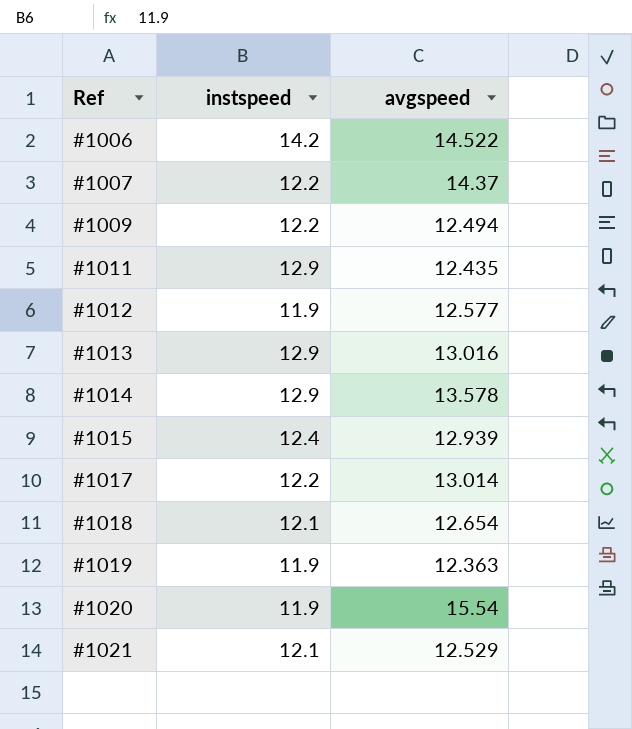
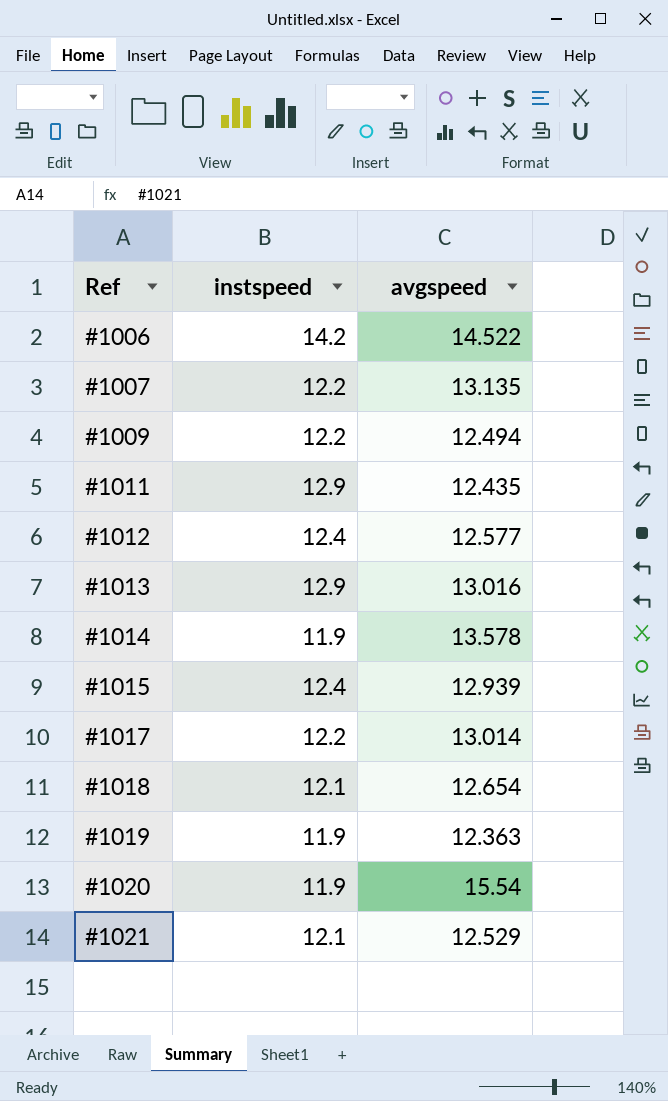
#1007 | avgspeed: 14.37 -> 13.135
#1012 | instspeed: 11.9 -> 12.4
#1014 | instspeed: 12.9 -> 11.9

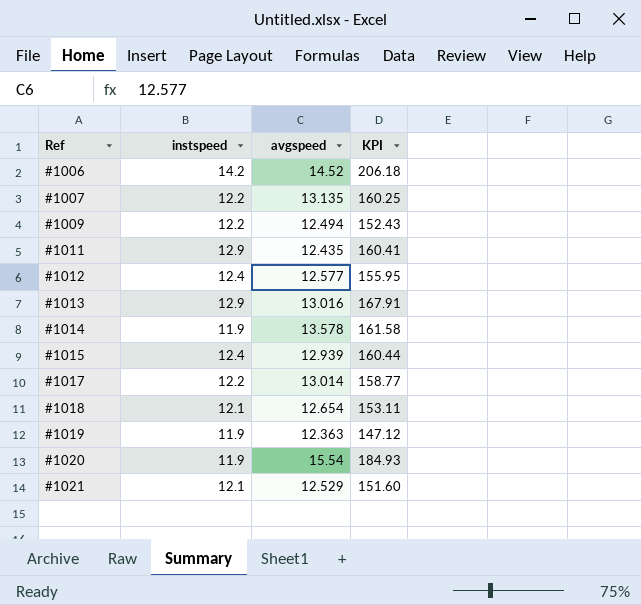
column KPI | formula: none -> [instspeed] * [avgspeed]
#1006 | avgspeed: 14.522 -> 14.52

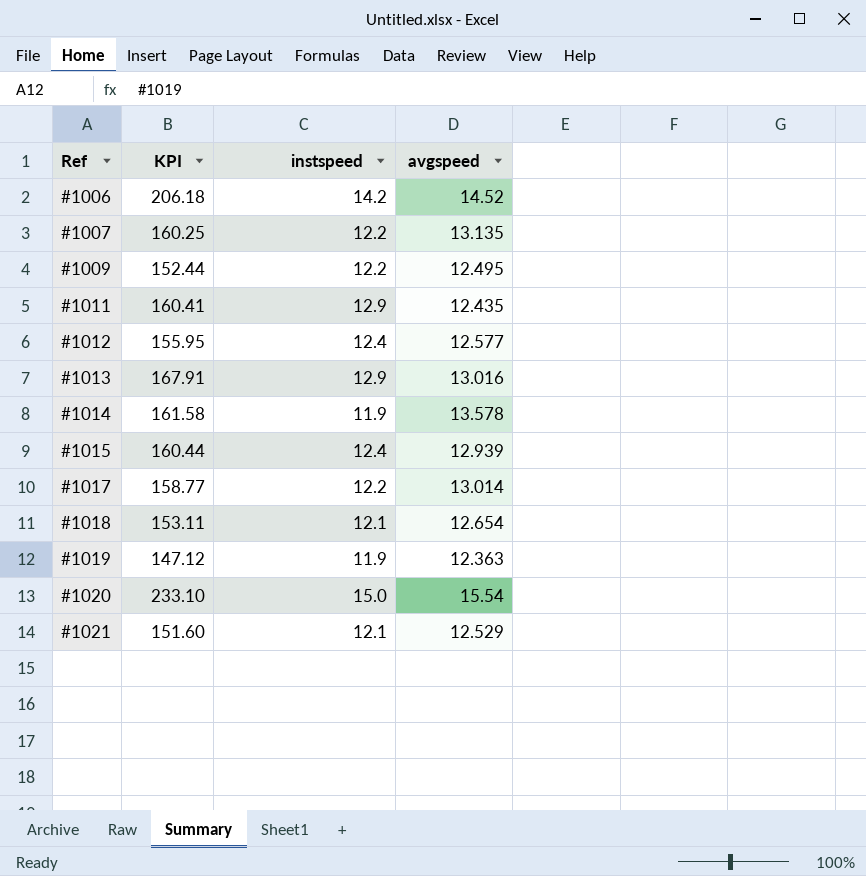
column KPI | position: 4 -> 2
#1009 | KPI: 152.43 -> 152.44
#1009 | avgspeed: 12.494 -> 12.495
#1020 | KPI: 184.93 -> 233.10
#1020 | instspeed: 11.9 -> 15.0

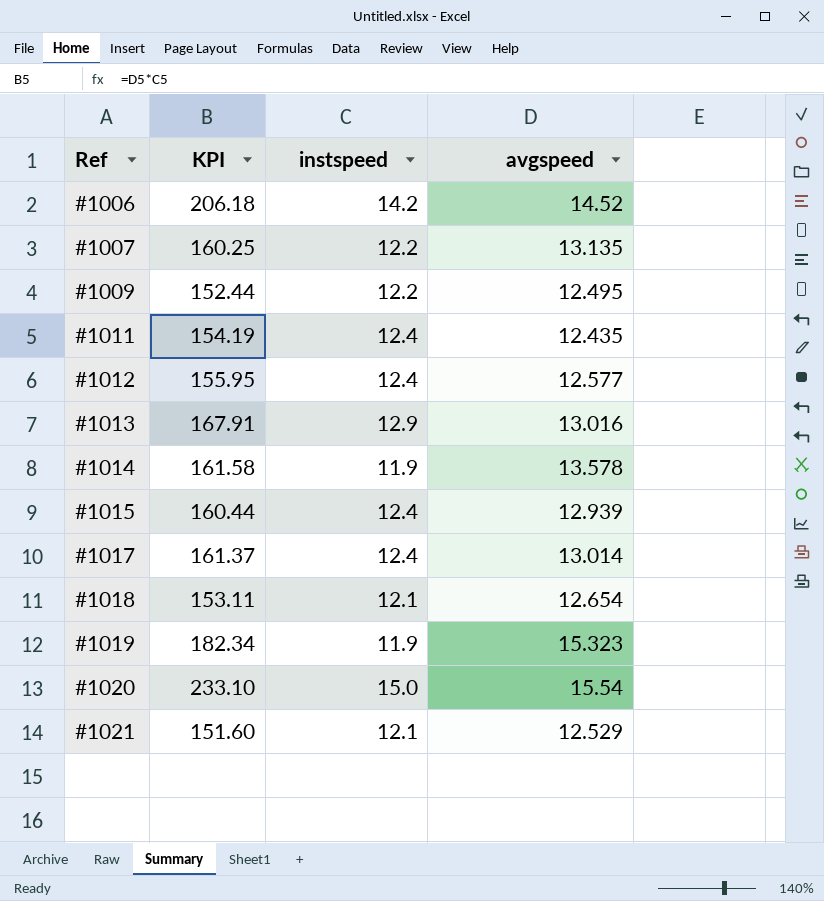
#1011 | KPI: 160.41 -> 154.19
#1011 | instspeed: 12.9 -> 12.4
#1017 | KPI: 158.77 -> 161.37
#1017 | instspeed: 12.2 -> 12.4
#1019 | KPI: 147.12 -> 182.34
#1019 | avgspeed: 12.363 -> 15.323

